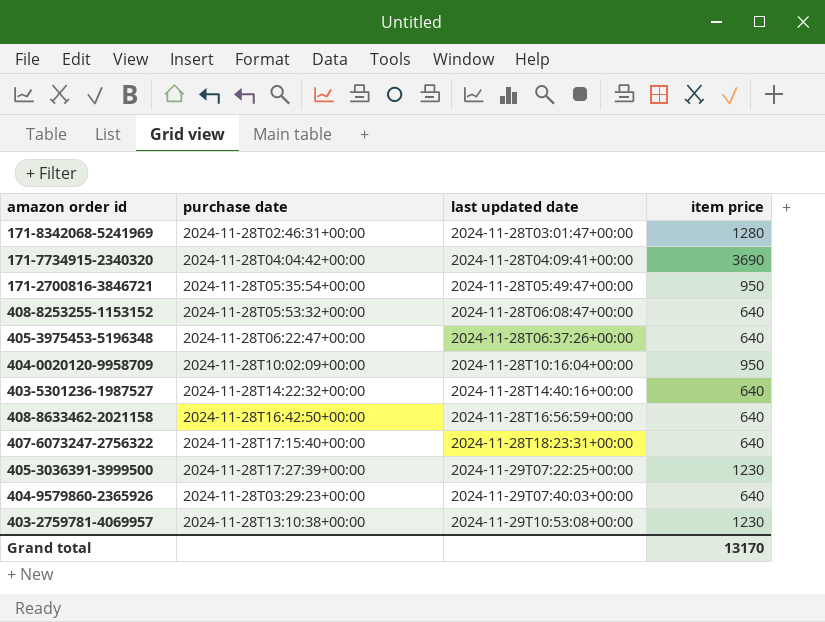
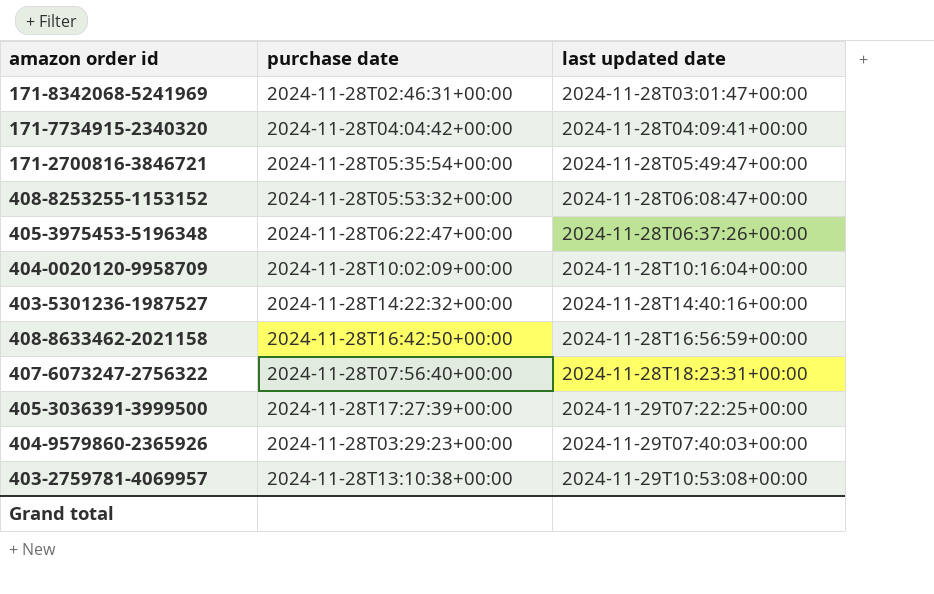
column item price | position: 4 -> none
407-6073247-2756322 | purchase date: 2024-11-28T17:15:40+00:00 -> 2024-11-28T07:56:40+00:00

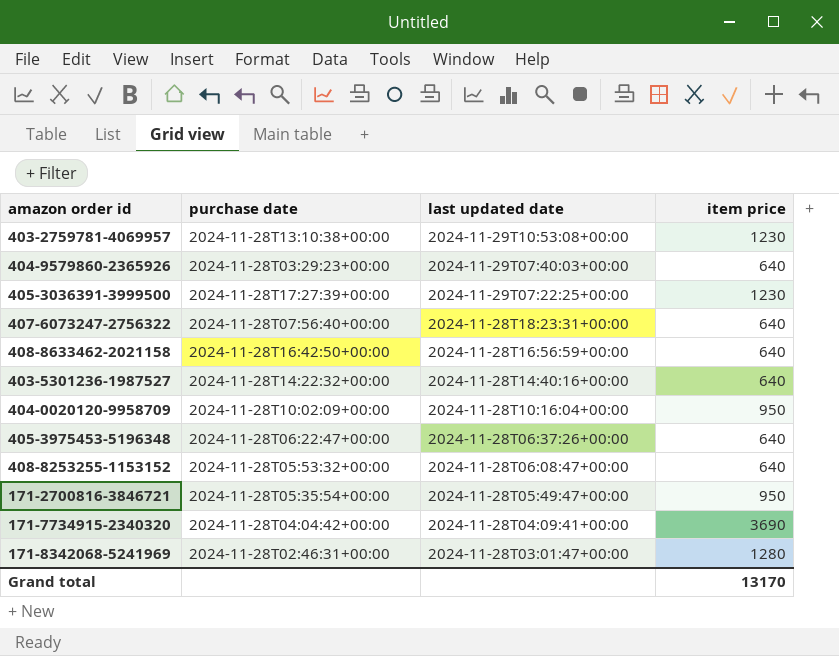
row order: last updated date ascending -> last updated date descending
column item price | position: none -> 4

